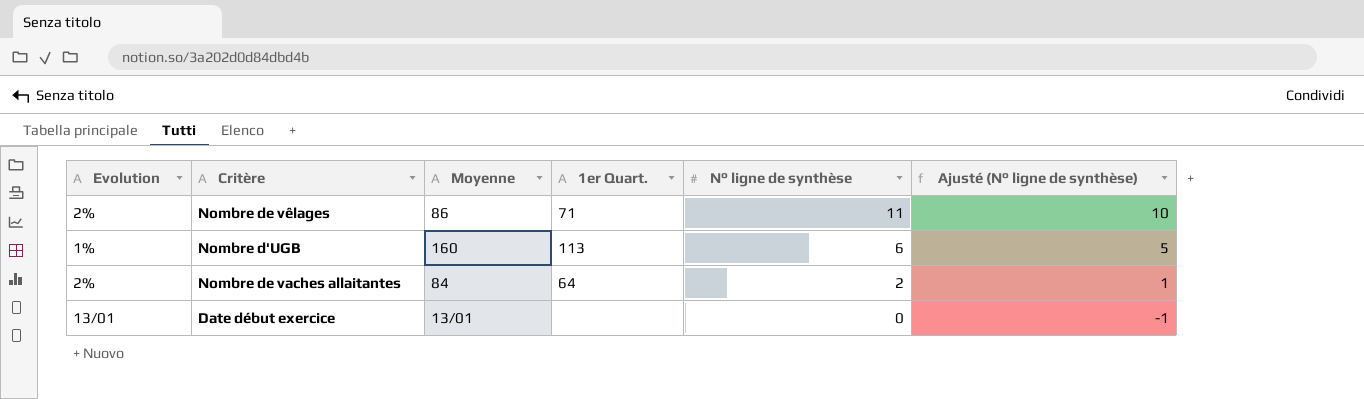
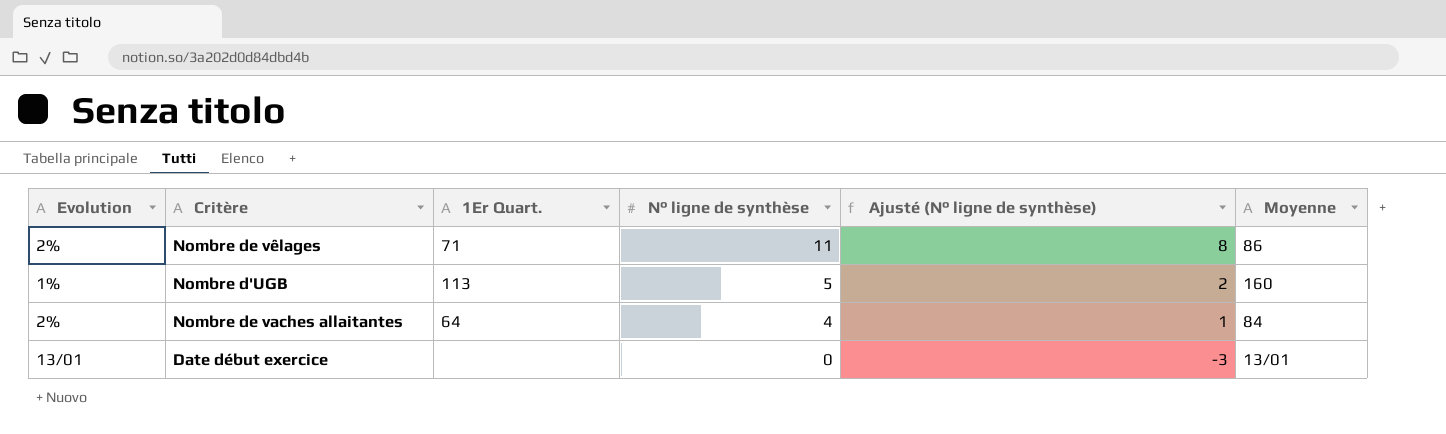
column name: 1er Quart. -> 1Er Quart.
column Ajusté (N° ligne de synthèse) | formula: [N° ligne de synthèse] - 1 -> [N° ligne de synthèse] - 3
column Moyenne | position: 3 -> 6
Nombre d'UGB | N° ligne de synthèse: 6 -> 5
Nombre de vaches allaitantes | N° ligne de synthèse: 2 -> 4

